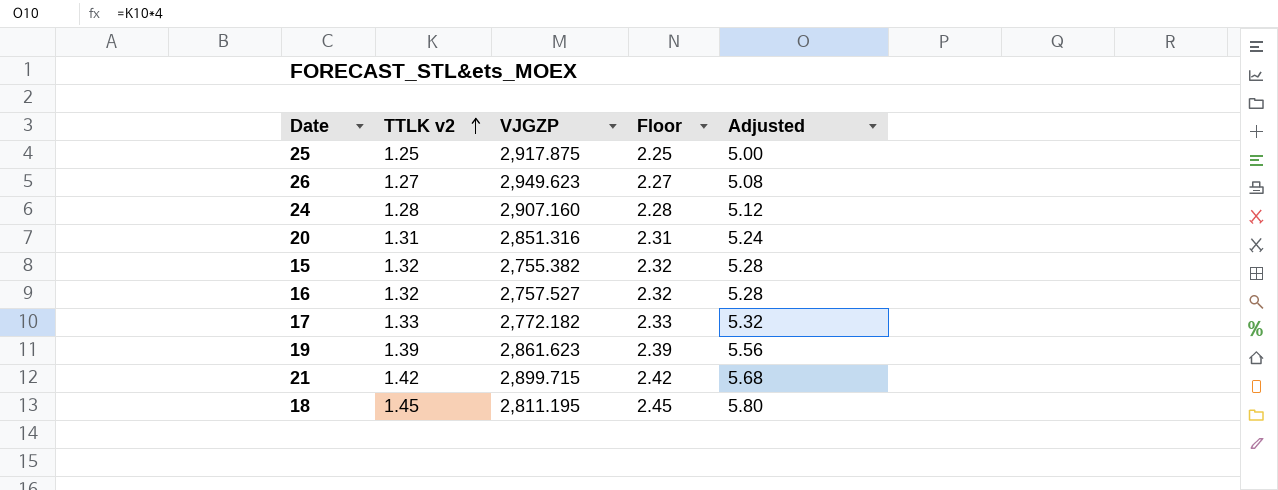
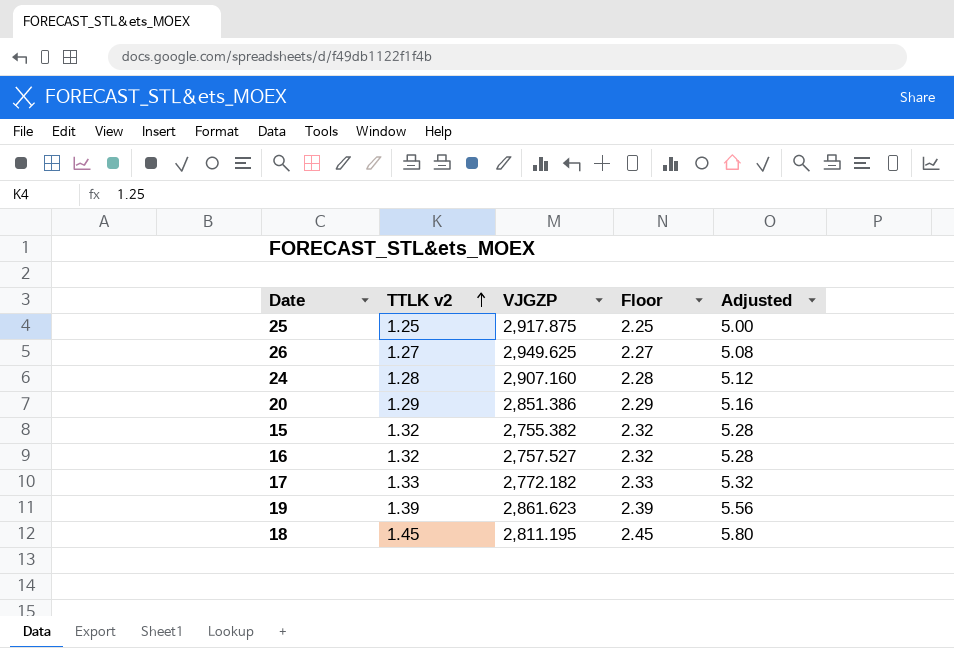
row 21: 1.42 | 2,899.715 | 2.42 | 5.68 -> none
26 | VJGZP: 2,949.623 -> 2,949.625
20 | TTLK v2: 1.31 -> 1.29
20 | VJGZP: 2,851.316 -> 2,851.386
20 | Floor: 2.31 -> 2.29
20 | Adjusted: 5.24 -> 5.16

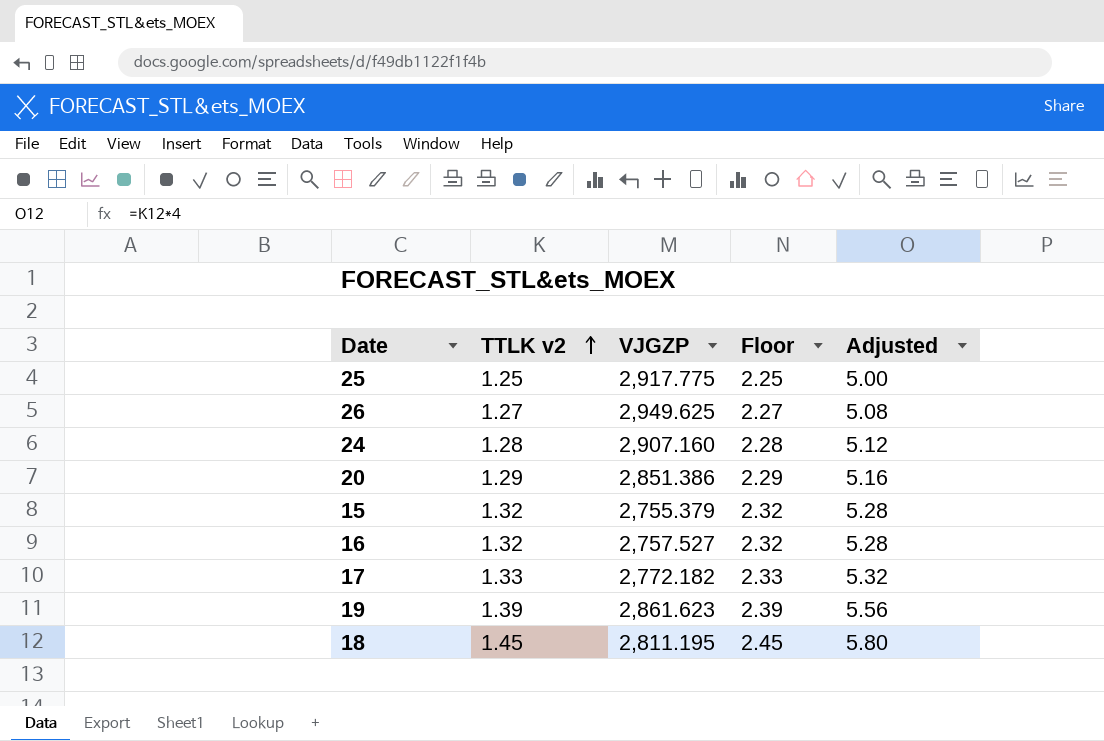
25 | VJGZP: 2,917.875 -> 2,917.775
15 | VJGZP: 2,755.382 -> 2,755.379

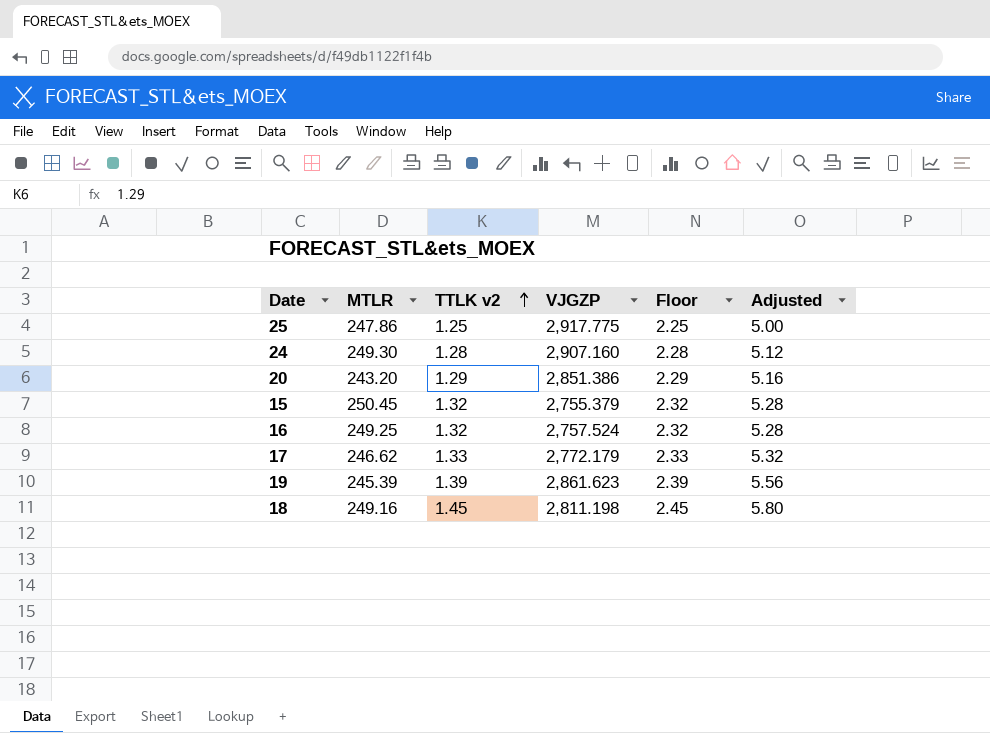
column MTLR | position: none -> 2
row 26: 1.27 | 2,949.625 | 2.27 | 5.08 -> none
16 | VJGZP: 2,757.527 -> 2,757.524
17 | VJGZP: 2,772.182 -> 2,772.179
18 | VJGZP: 2,811.195 -> 2,811.198

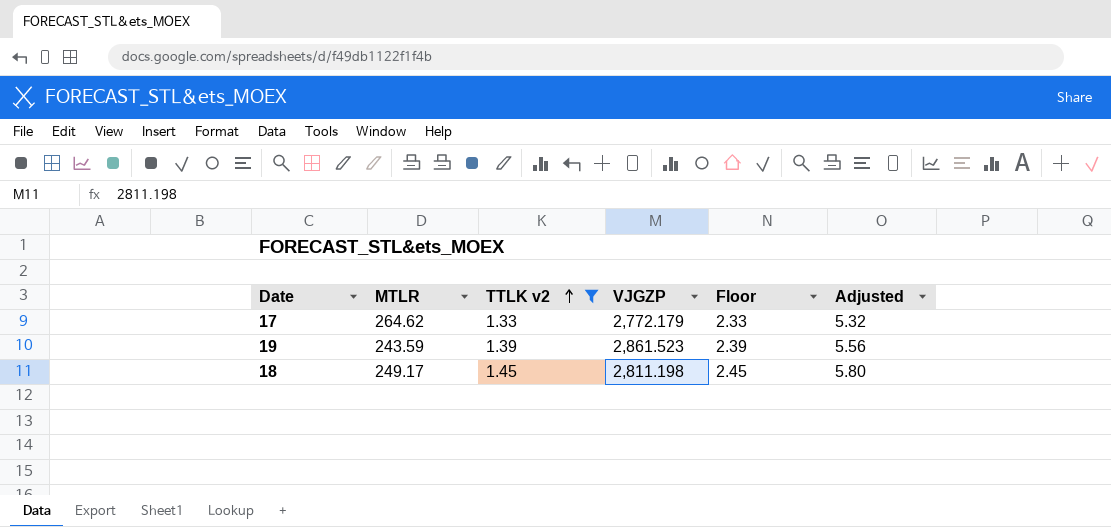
filter: none -> TTLK v2 >= 1.33
17 | MTLR: 246.62 -> 264.62
19 | MTLR: 245.39 -> 243.59
19 | VJGZP: 2,861.623 -> 2,861.523
18 | MTLR: 249.16 -> 249.17

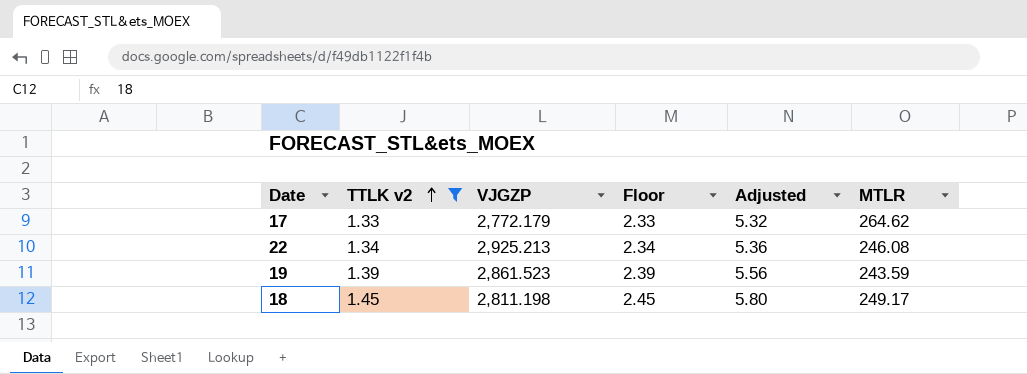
column MTLR | position: 2 -> 6
row 22: none -> 1.34 | 2,925.213 | 2.34 | 5.36 | 246.08

